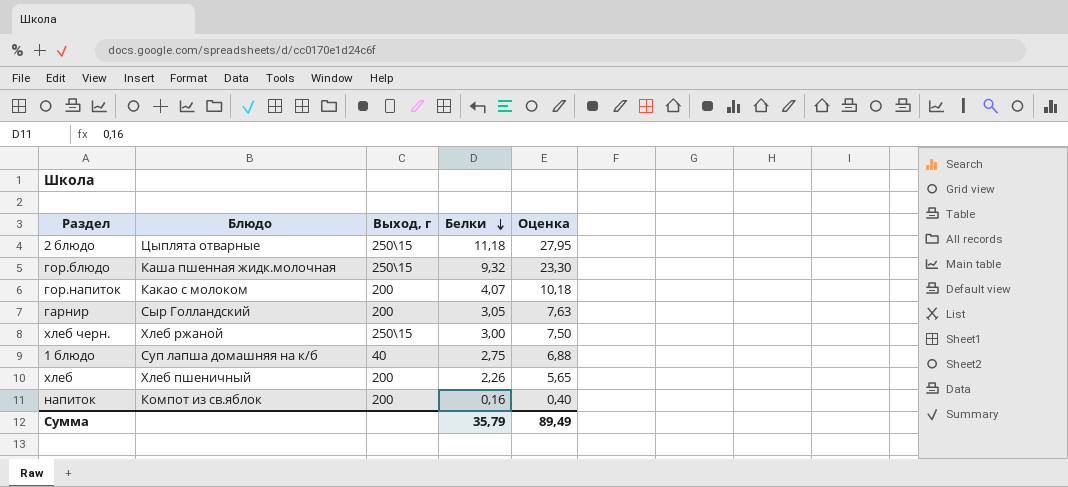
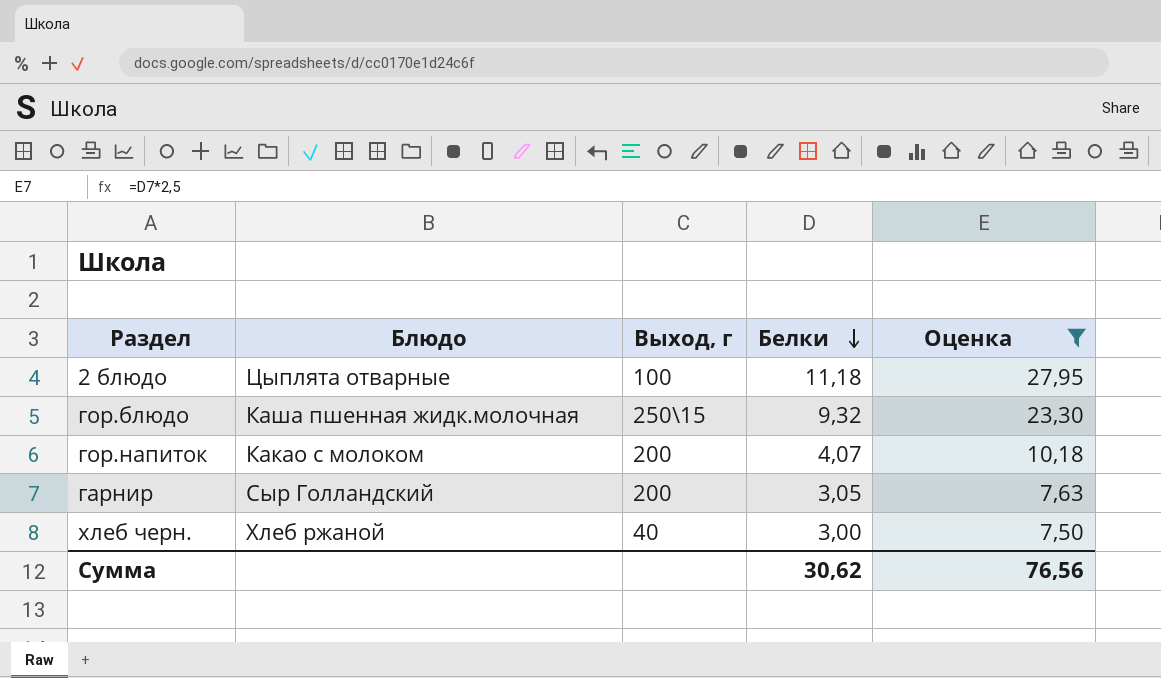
filter: none -> Оценка >= 7,50
2 блюдо | Выход, г: 250\15 -> 100
хлеб черн. | Выход, г: 250\15 -> 40
Сумма | Белки: 35,79 -> 30,62
Сумма | Оценка: 89,49 -> 76,56

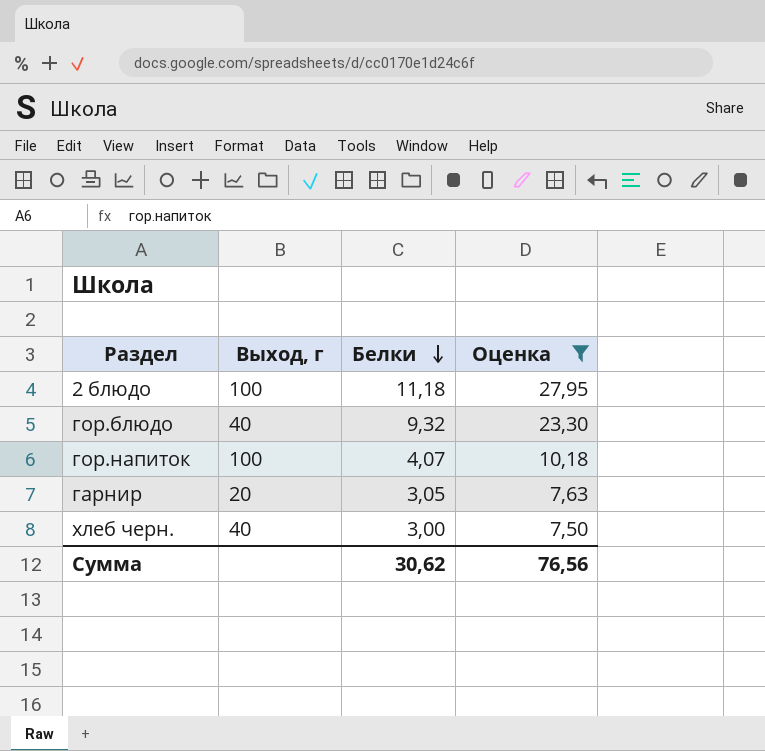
column Блюдо | position: 2 -> none
гор.блюдо | Выход, г: 250\15 -> 40
гор.напиток | Выход, г: 200 -> 100
гарнир | Выход, г: 200 -> 20

